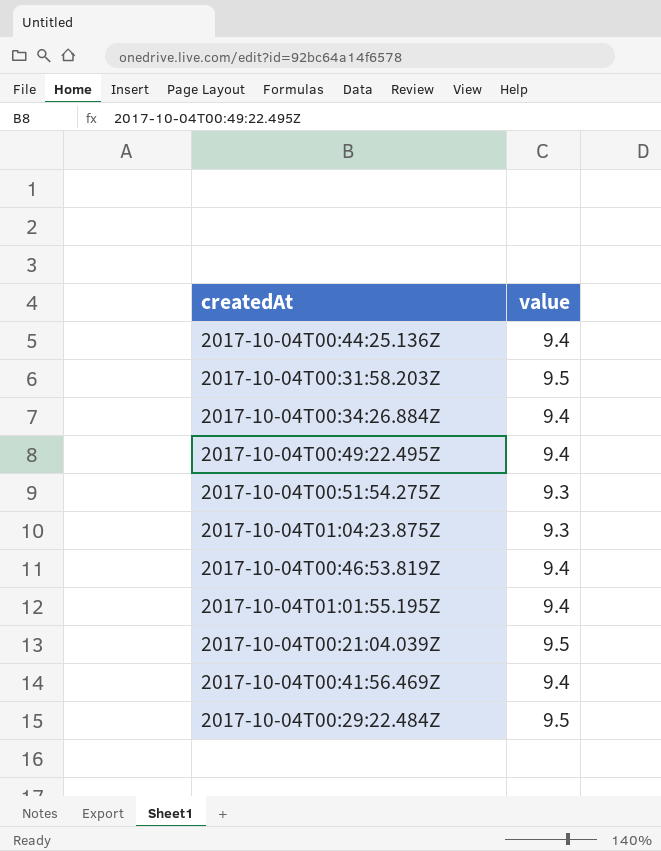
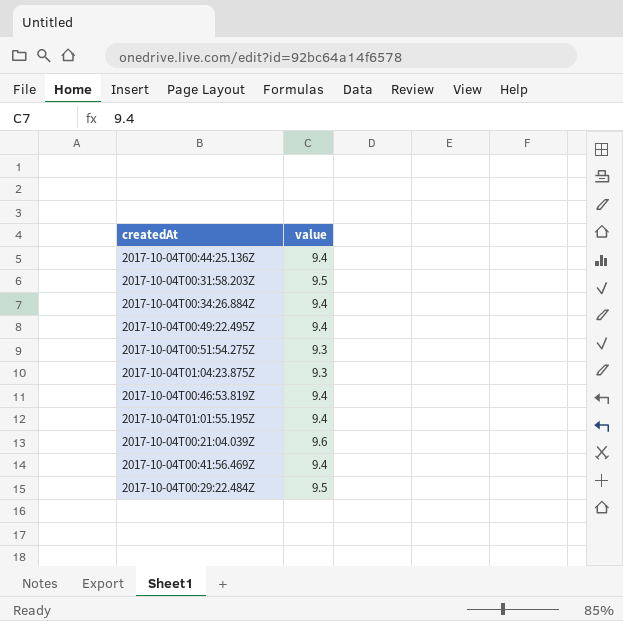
2017-10-04T00:21:04.039Z | value: 9.5 -> 9.6

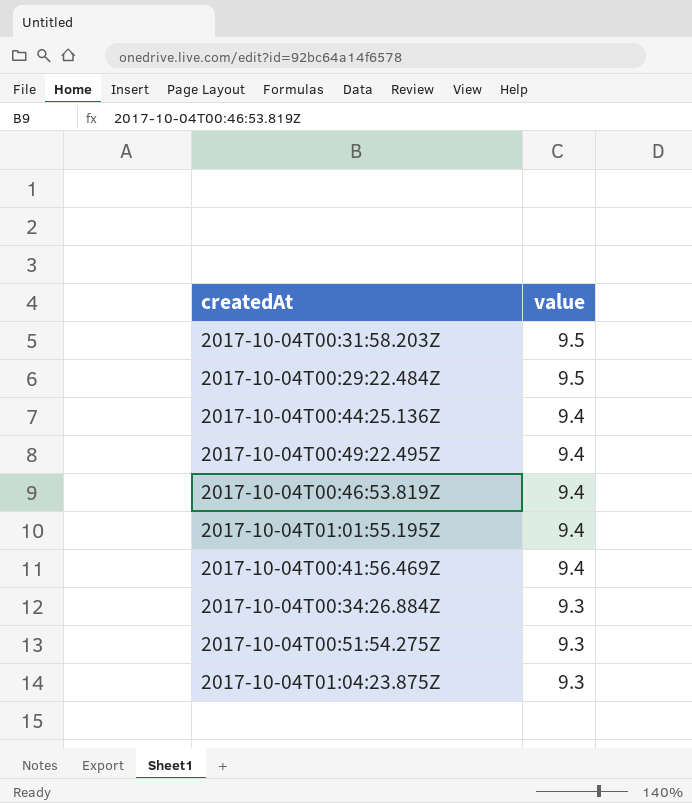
row order: none -> value descending
row 2017-10-04T00:21:04.039Z: 9.6 -> none
2017-10-04T00:34:26.884Z | value: 9.4 -> 9.3

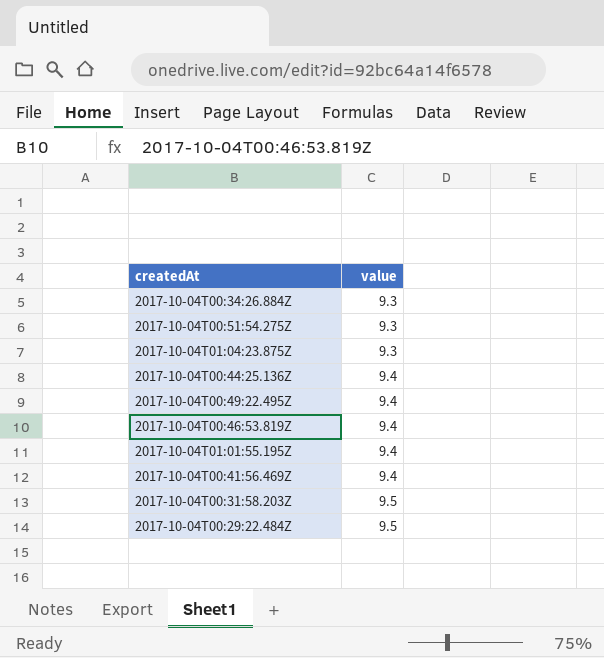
row order: value descending -> value ascending

